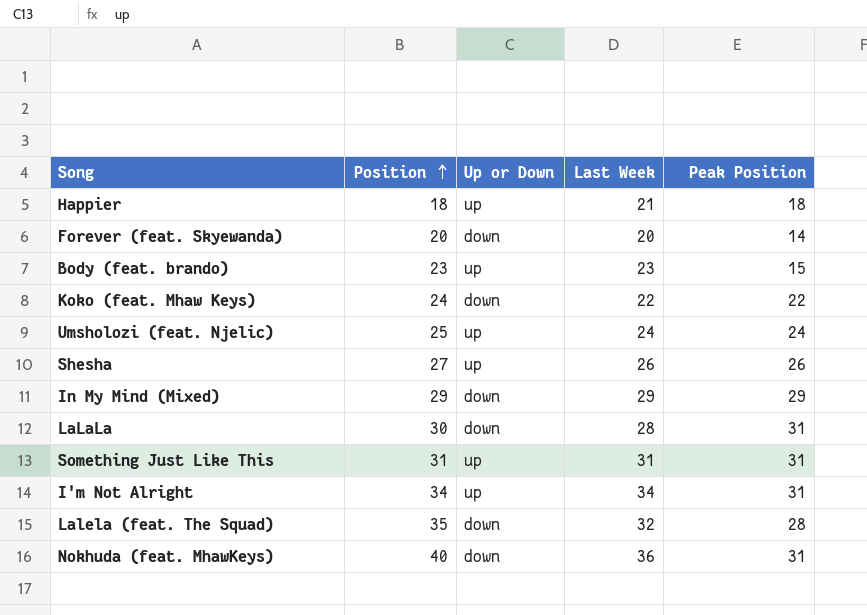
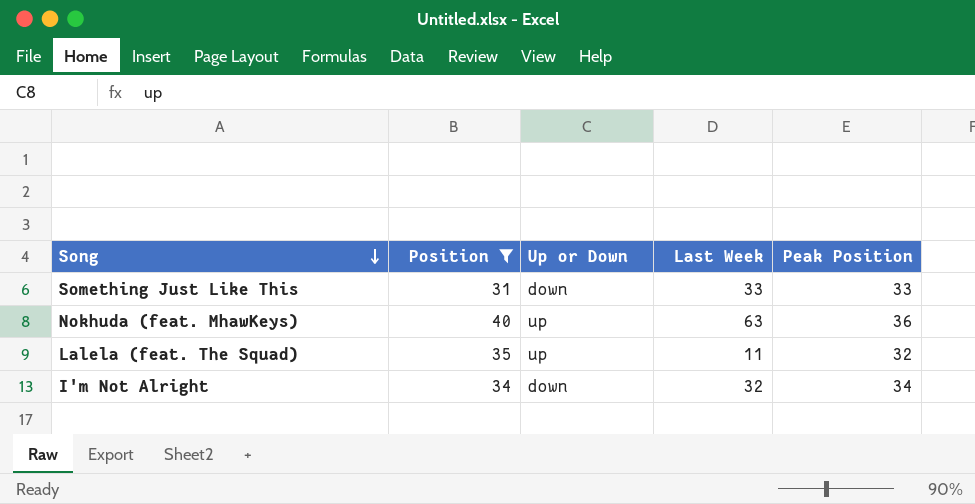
filter: none -> Position >= 31
row order: Position ascending -> Song descending
Something Just Like This | Up or Down: up -> down
Something Just Like This | Last Week: 31 -> 33
Something Just Like This | Peak Position: 31 -> 33
Nokhuda (feat. MhawKeys) | Up or Down: down -> up
Nokhuda (feat. MhawKeys) | Last Week: 36 -> 63
Nokhuda (feat. MhawKeys) | Peak Position: 31 -> 36
Lalela (feat. The Squad) | Up or Down: down -> up
Lalela (feat. The Squad) | Last Week: 32 -> 11
Lalela (feat. The Squad) | Peak Position: 28 -> 32
I'm Not Alright | Up or Down: up -> down
I'm Not Alright | Last Week: 34 -> 32
I'm Not Alright | Peak Position: 31 -> 34

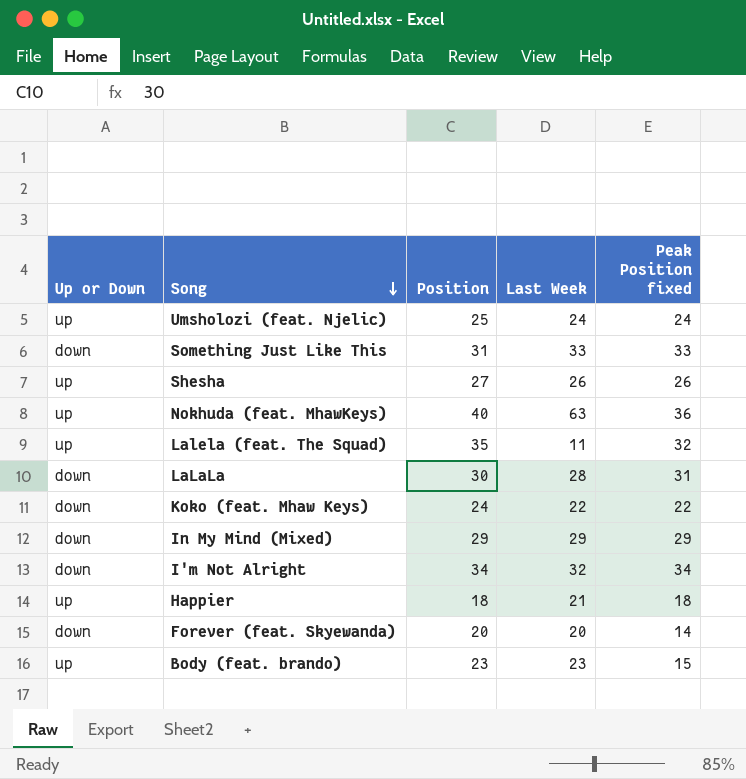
filter: Position >= 31 -> none
column Up or Down | position: 3 -> 1
column name: Peak Position -> Peak Position fixed

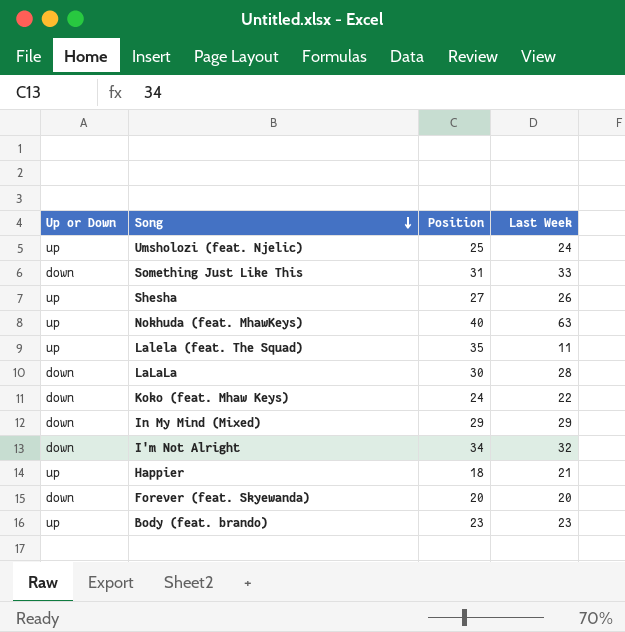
column Peak Position fixed | position: 5 -> none

